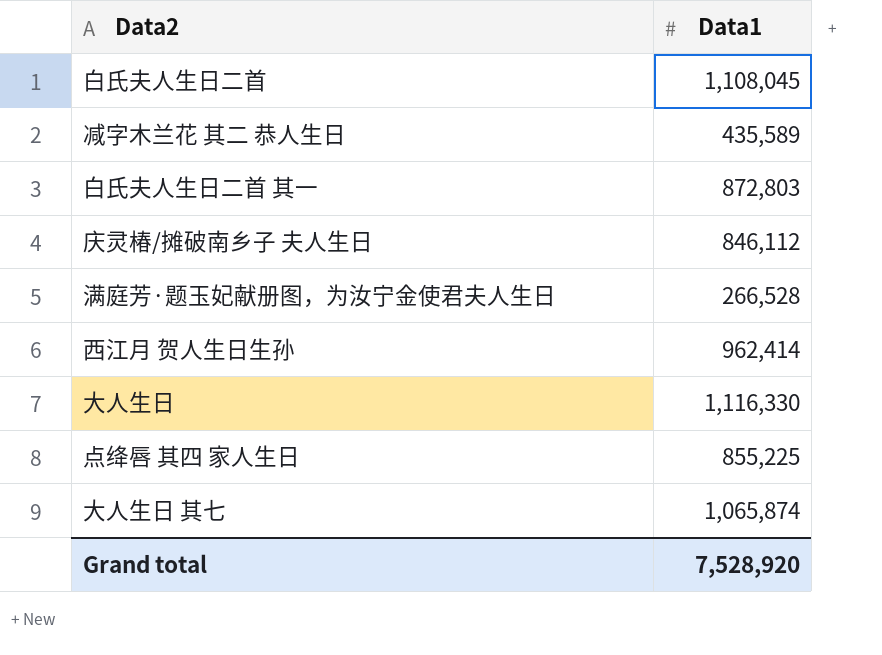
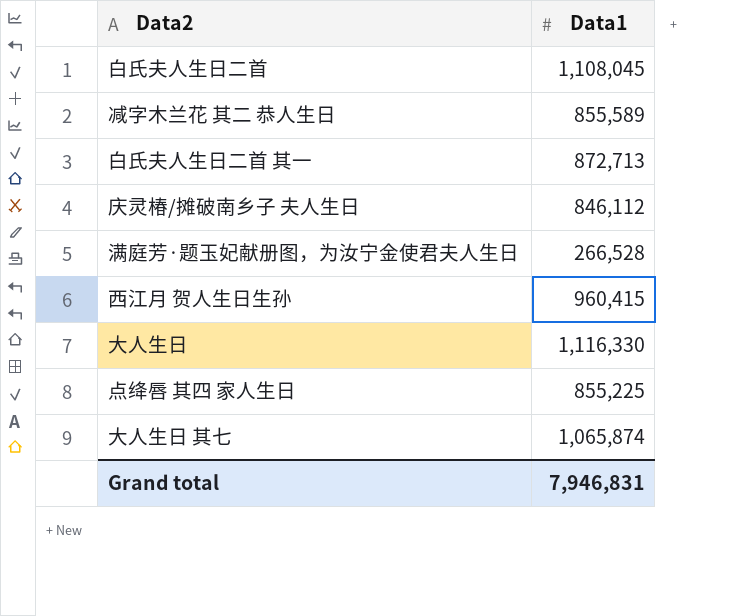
减字木兰花 其二 恭人生日 | Data1: 435,589 -> 855,589
白氏夫人生日二首 其一 | Data1: 872,803 -> 872,713
西江月 贺人生日生孙 | Data1: 962,414 -> 960,415
Grand total | Data1: 7,528,920 -> 7,946,831

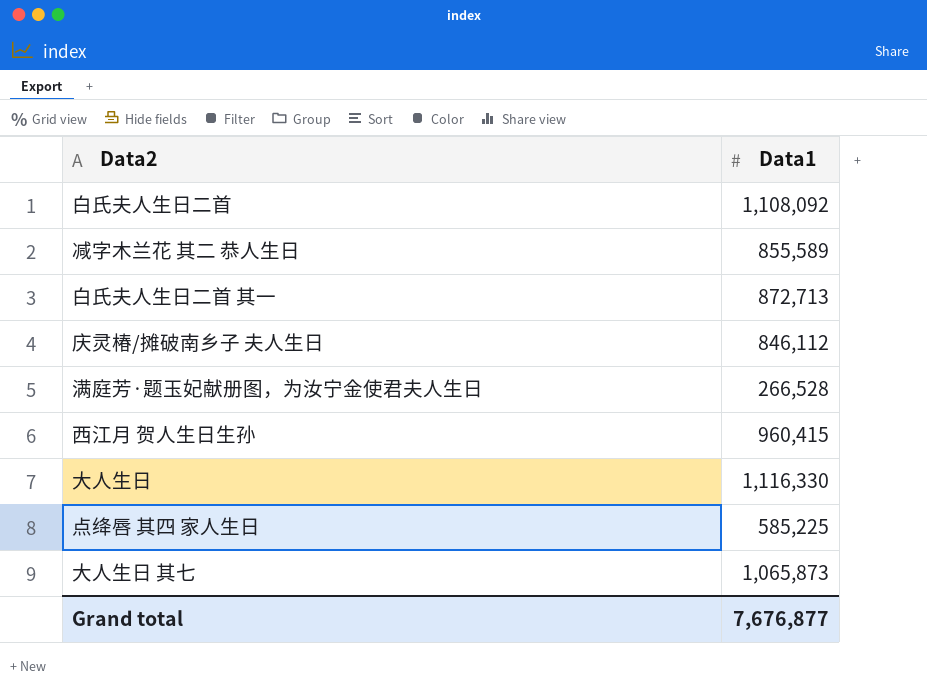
白氏夫人生日二首 | Data1: 1,108,045 -> 1,108,092
点绛唇 其四 家人生日 | Data1: 855,225 -> 585,225
大人生日 其七 | Data1: 1,065,874 -> 1,065,873
Grand total | Data1: 7,946,831 -> 7,676,877

